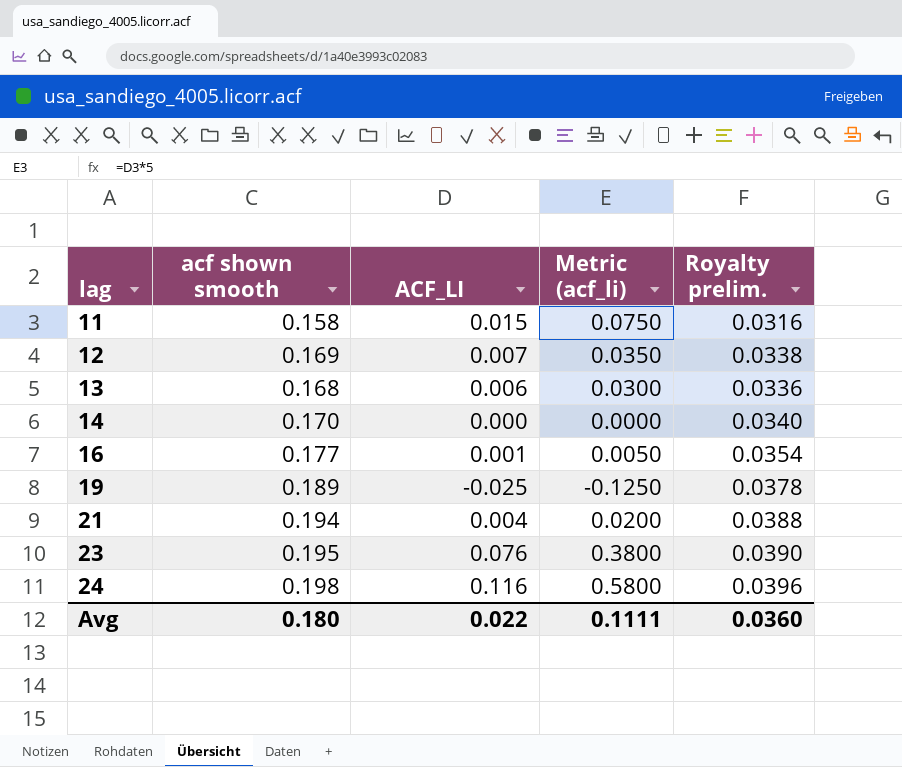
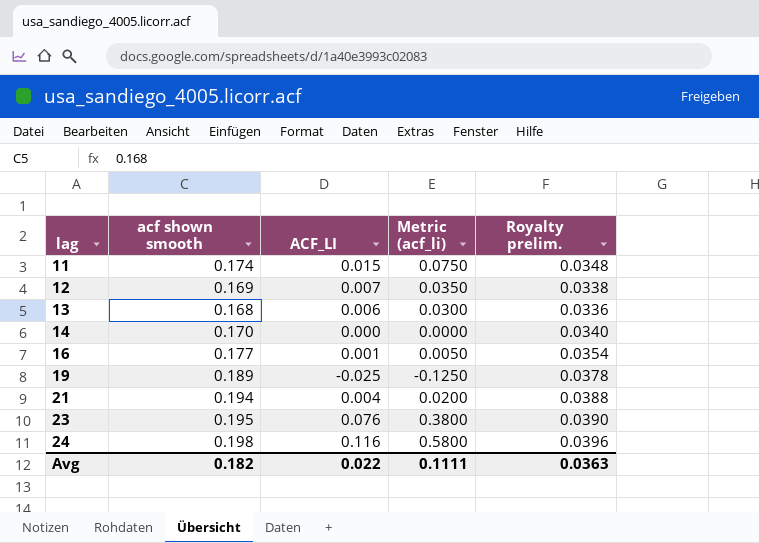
11 | acf shown smooth: 0.158 -> 0.174
11 | Royalty prelim.: 0.0316 -> 0.0348
Avg | acf shown smooth: 0.180 -> 0.182
Avg | Royalty prelim.: 0.0360 -> 0.0363

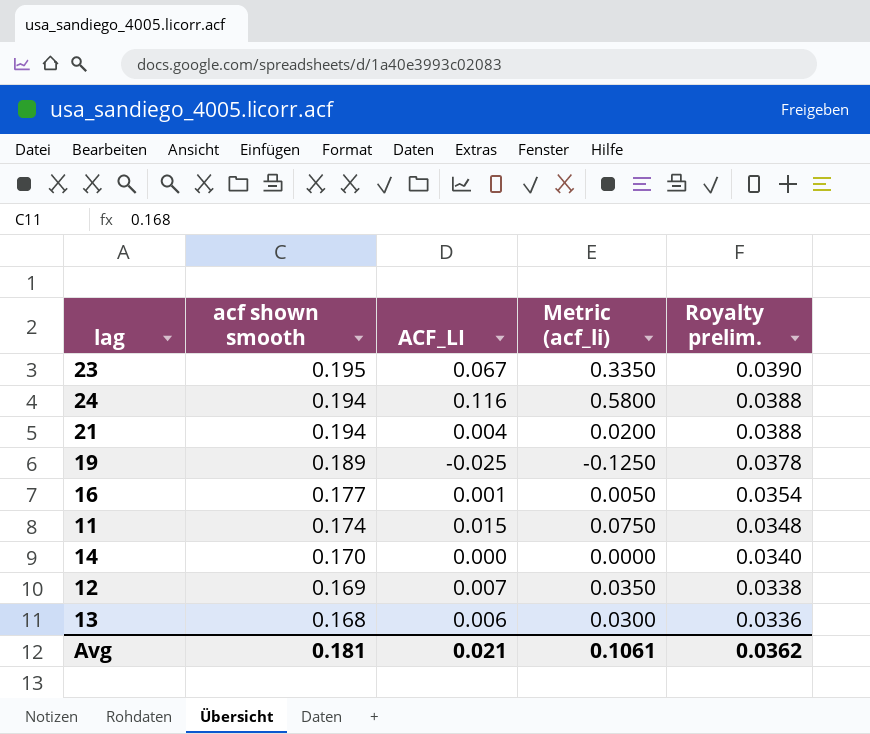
row order: lag ascending -> acf shown smooth descending
23 | ACF_LI: 0.076 -> 0.067
23 | Metric (acf_li): 0.3800 -> 0.3350
24 | acf shown smooth: 0.198 -> 0.194
24 | Royalty prelim.: 0.0396 -> 0.0388
Avg | acf shown smooth: 0.182 -> 0.181
Avg | ACF_LI: 0.022 -> 0.021
Avg | Metric (acf_li): 0.1111 -> 0.1061
Avg | Royalty prelim.: 0.0363 -> 0.0362

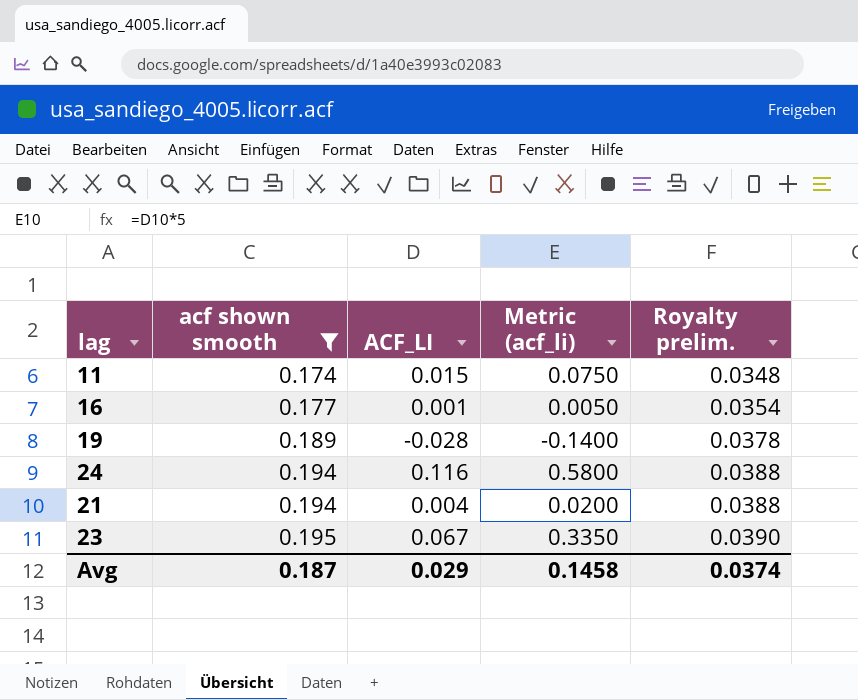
filter: none -> acf shown smooth >= 0.174
row order: acf shown smooth descending -> acf shown smooth ascending
19 | ACF_LI: -0.025 -> -0.028
19 | Metric (acf_li): -0.1250 -> -0.1400
Avg | acf shown smooth: 0.181 -> 0.187
Avg | ACF_LI: 0.021 -> 0.029
Avg | Metric (acf_li): 0.1061 -> 0.1458
Avg | Royalty prelim.: 0.0362 -> 0.0374

